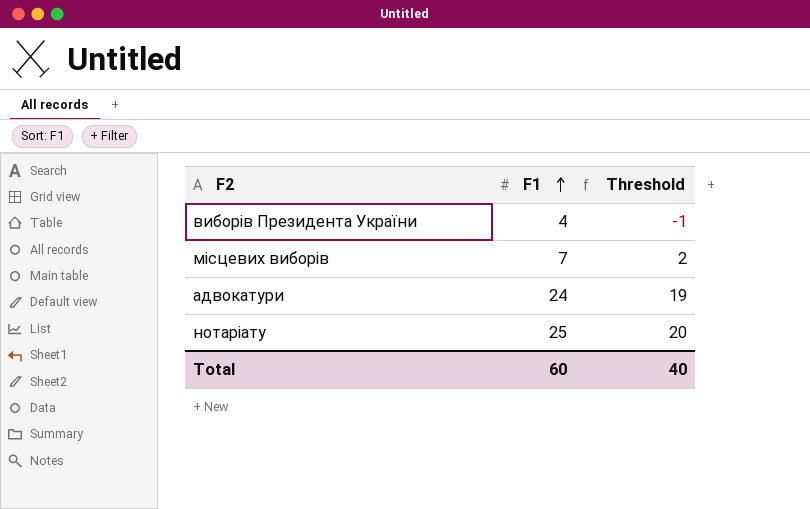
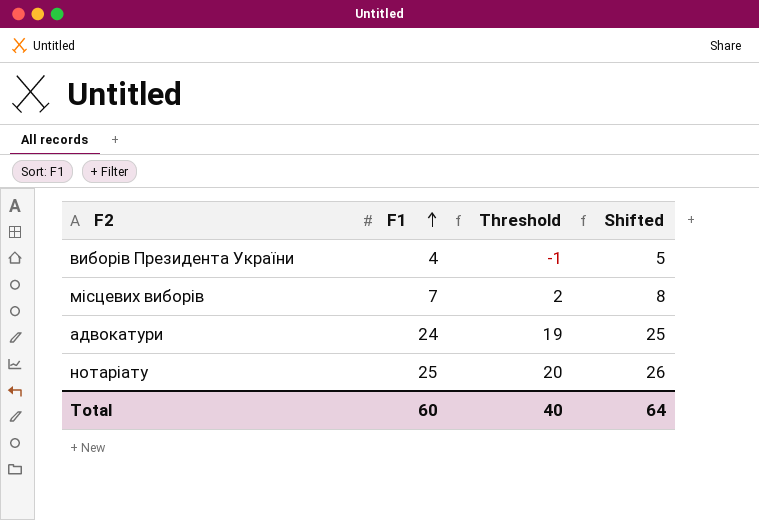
column Shifted | formula: none -> [F1] + 1

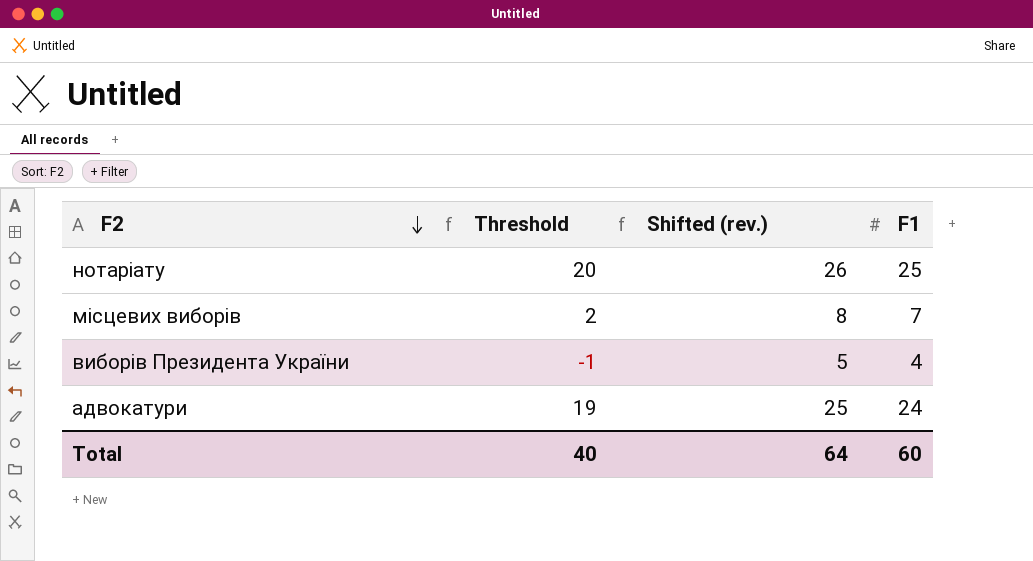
row order: F1 ascending -> F2 descending
column name: Shifted -> Shifted (rev.)
column F1 | position: 2 -> 4

